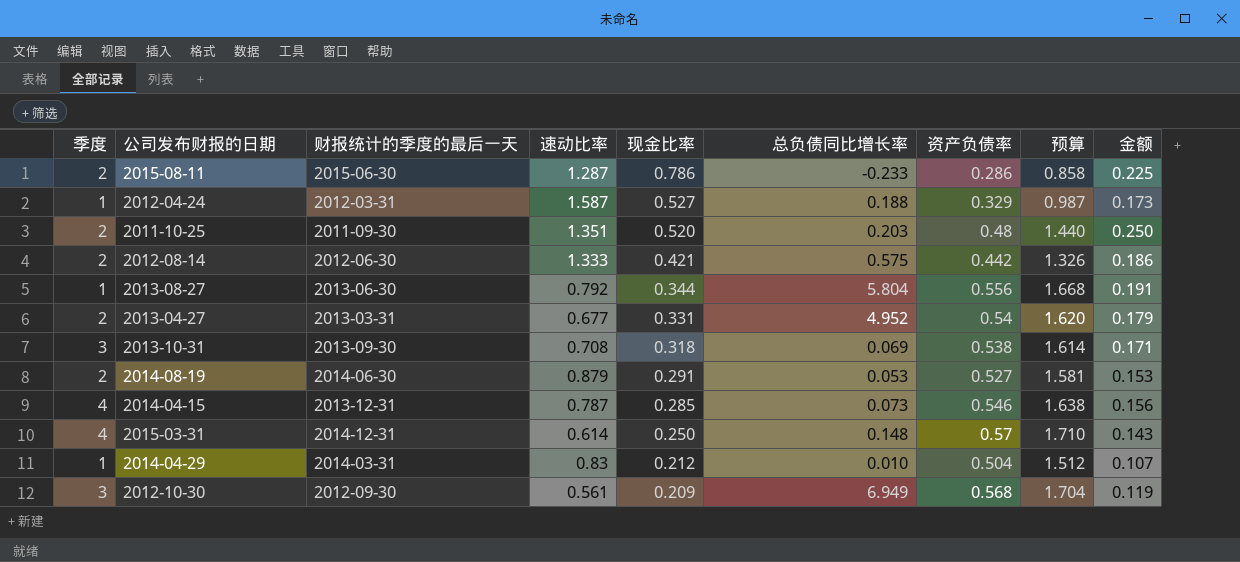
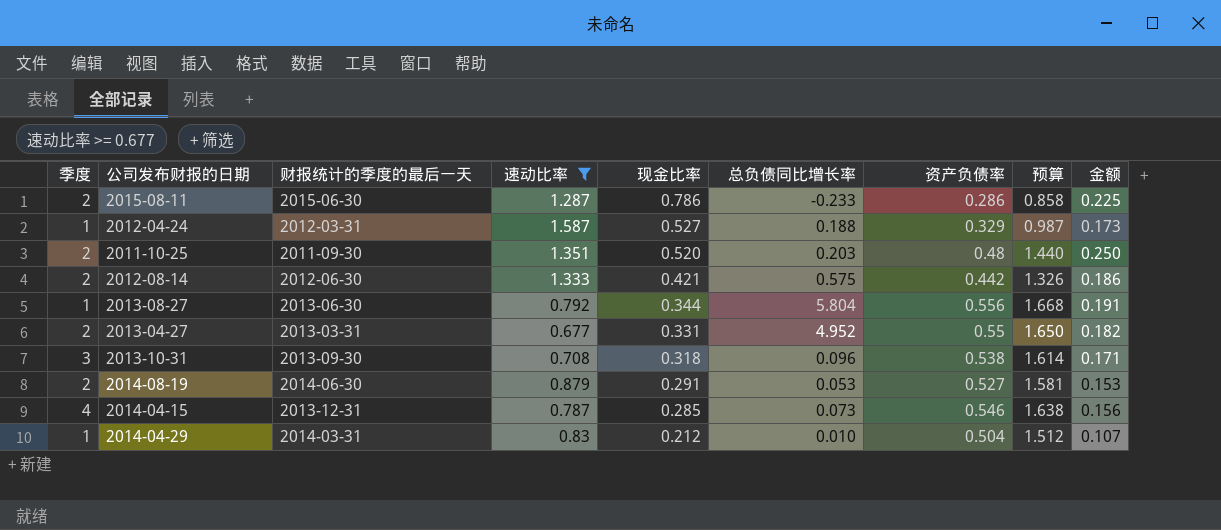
filter: none -> 速动比率 >= 0.677
2013-04-27 | 资产负债率: 0.54 -> 0.55
2013-04-27 | 预算: 1.620 -> 1.650
2013-04-27 | 金额: 0.179 -> 0.182
2013-10-31 | 总负债同比增长率: 0.069 -> 0.096

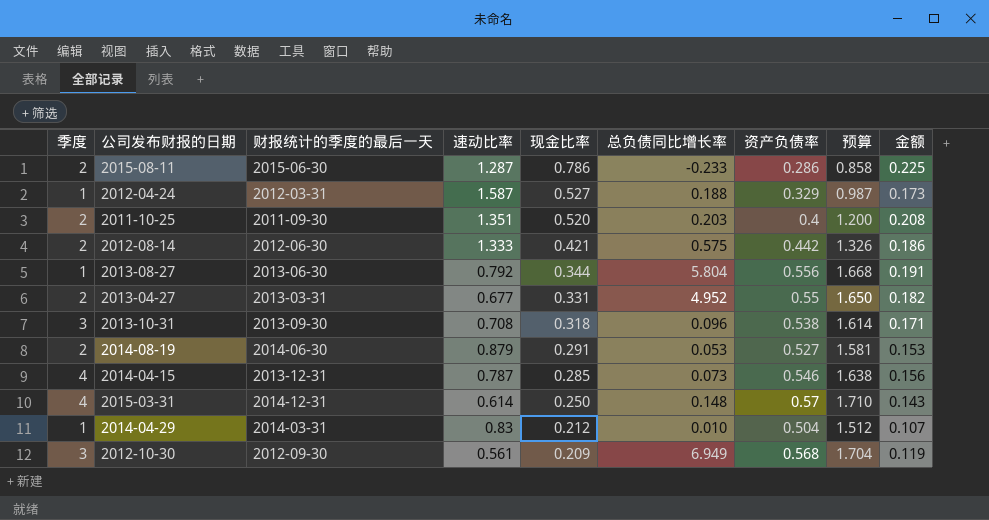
filter: 速动比率 >= 0.677 -> none
2011-10-25 | 资产负债率: 0.48 -> 0.4
2011-10-25 | 预算: 1.440 -> 1.200
2011-10-25 | 金额: 0.250 -> 0.208

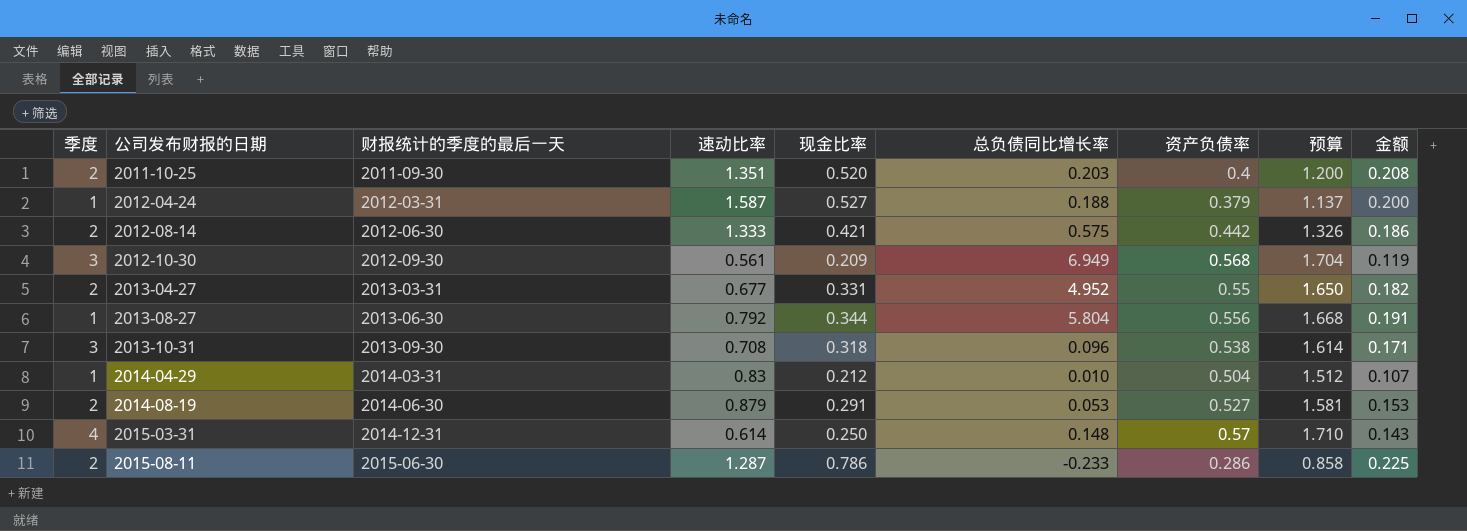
row order: 现金比率 descending -> 公司发布财报的日期 ascending
row 2014-04-15: 4 | 2013-12-31 | 0.787 | 0.285 | 0.073 | 0.546 | 1.638 | 0.156 -> none
2012-04-24 | 资产负债率: 0.329 -> 0.379
2012-04-24 | 预算: 0.987 -> 1.137
2012-04-24 | 金额: 0.173 -> 0.200

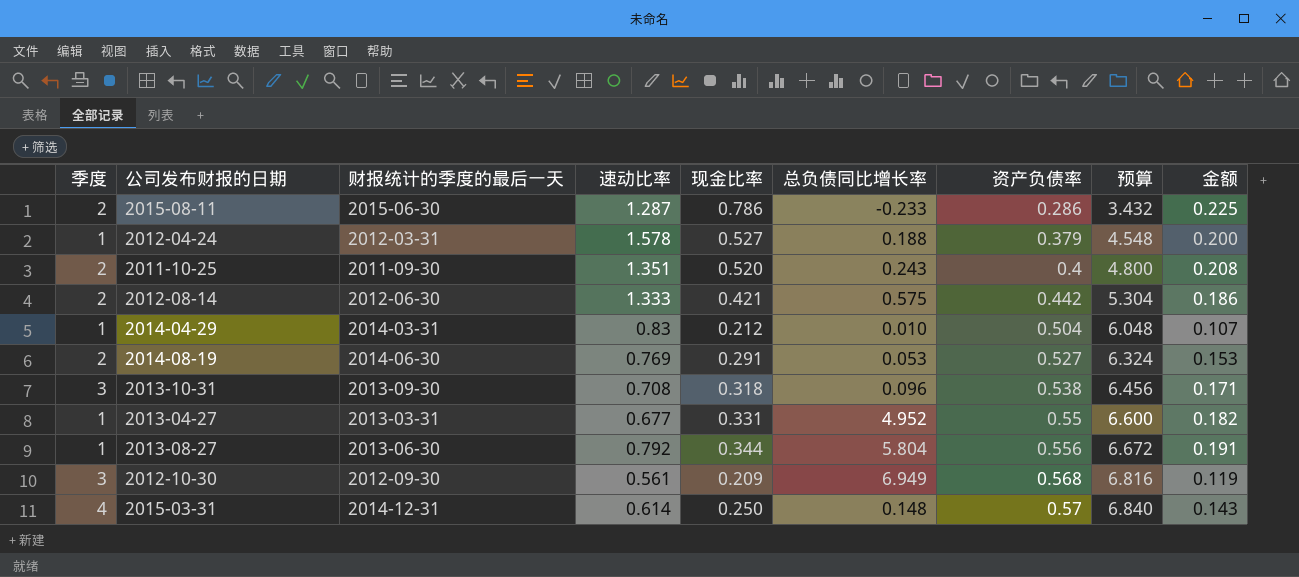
row order: 公司发布财报的日期 ascending -> 资产负债率 ascending
column 预算 | formula: [资产负债率] * 3 -> [资产负债率] * 12
2012-04-24 | 速动比率: 1.587 -> 1.578
2011-10-25 | 总负债同比增长率: 0.203 -> 0.243
2014-08-19 | 速动比率: 0.879 -> 0.769
2013-04-27 | 季度: 2 -> 1

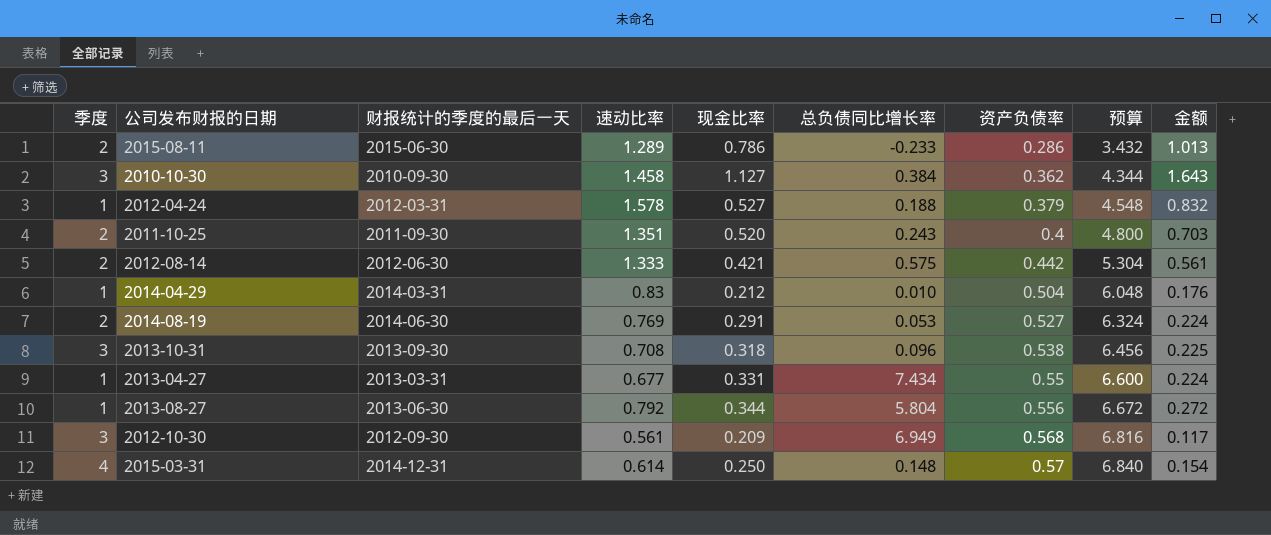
column 金额 | formula: [现金比率] * [资产负债率] -> [速动比率] * [现金比率]
2015-08-11 | 速动比率: 1.287 -> 1.289
row 2010-10-30: none -> 3 | 2010-09-30 | 1.458 | 1.127 | 0.384 | 0.362 | 4.344 | 1.643
2013-04-27 | 总负债同比增长率: 4.952 -> 7.434

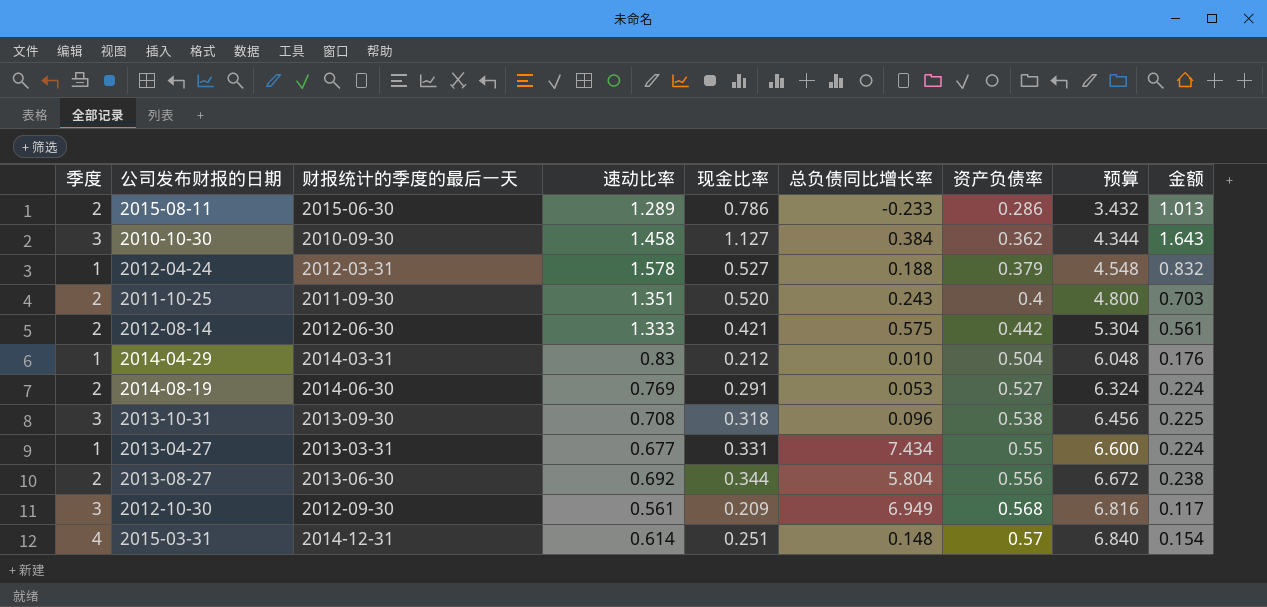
2013-08-27 | 季度: 1 -> 2
2013-08-27 | 速动比率: 0.792 -> 0.692
2013-08-27 | 金额: 0.272 -> 0.238
2015-03-31 | 现金比率: 0.250 -> 0.251

